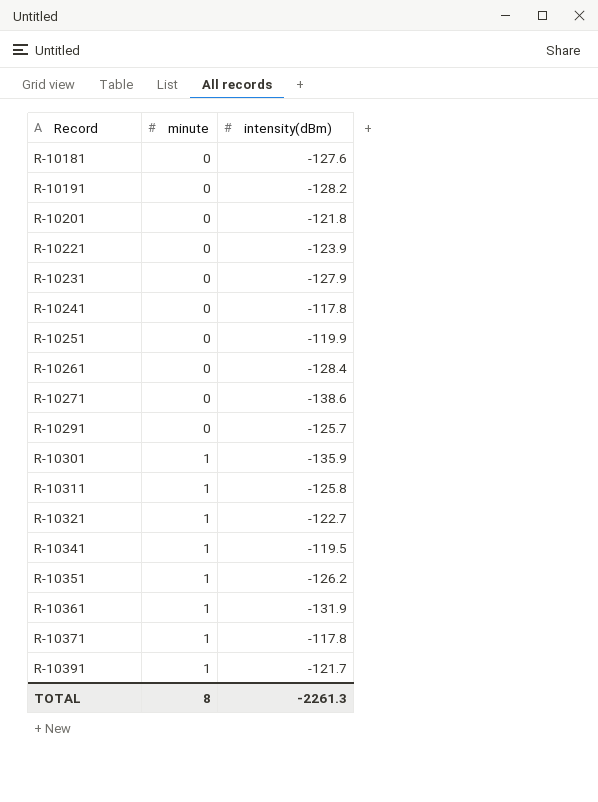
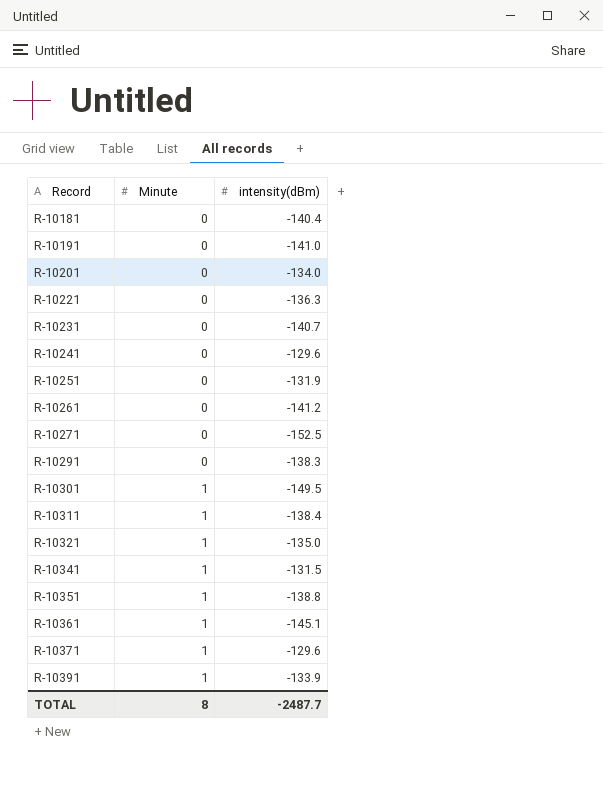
column name: minute -> Minute
R-10181 | intensity(dBm): -127.6 -> -140.4
R-10191 | intensity(dBm): -128.2 -> -141.0
R-10201 | intensity(dBm): -121.8 -> -134.0
R-10221 | intensity(dBm): -123.9 -> -136.3
R-10231 | intensity(dBm): -127.9 -> -140.7
R-10241 | intensity(dBm): -117.8 -> -129.6
R-10251 | intensity(dBm): -119.9 -> -131.9
R-10261 | intensity(dBm): -128.4 -> -141.2
R-10271 | intensity(dBm): -138.6 -> -152.5
R-10291 | intensity(dBm): -125.7 -> -138.3
R-10301 | intensity(dBm): -135.9 -> -149.5
R-10311 | intensity(dBm): -125.8 -> -138.4
R-10321 | intensity(dBm): -122.7 -> -135.0
R-10341 | intensity(dBm): -119.5 -> -131.5
R-10351 | intensity(dBm): -126.2 -> -138.8
R-10361 | intensity(dBm): -131.9 -> -145.1
R-10371 | intensity(dBm): -117.8 -> -129.6
R-10391 | intensity(dBm): -121.7 -> -133.9
TOTAL | intensity(dBm): -2261.3 -> -2487.7

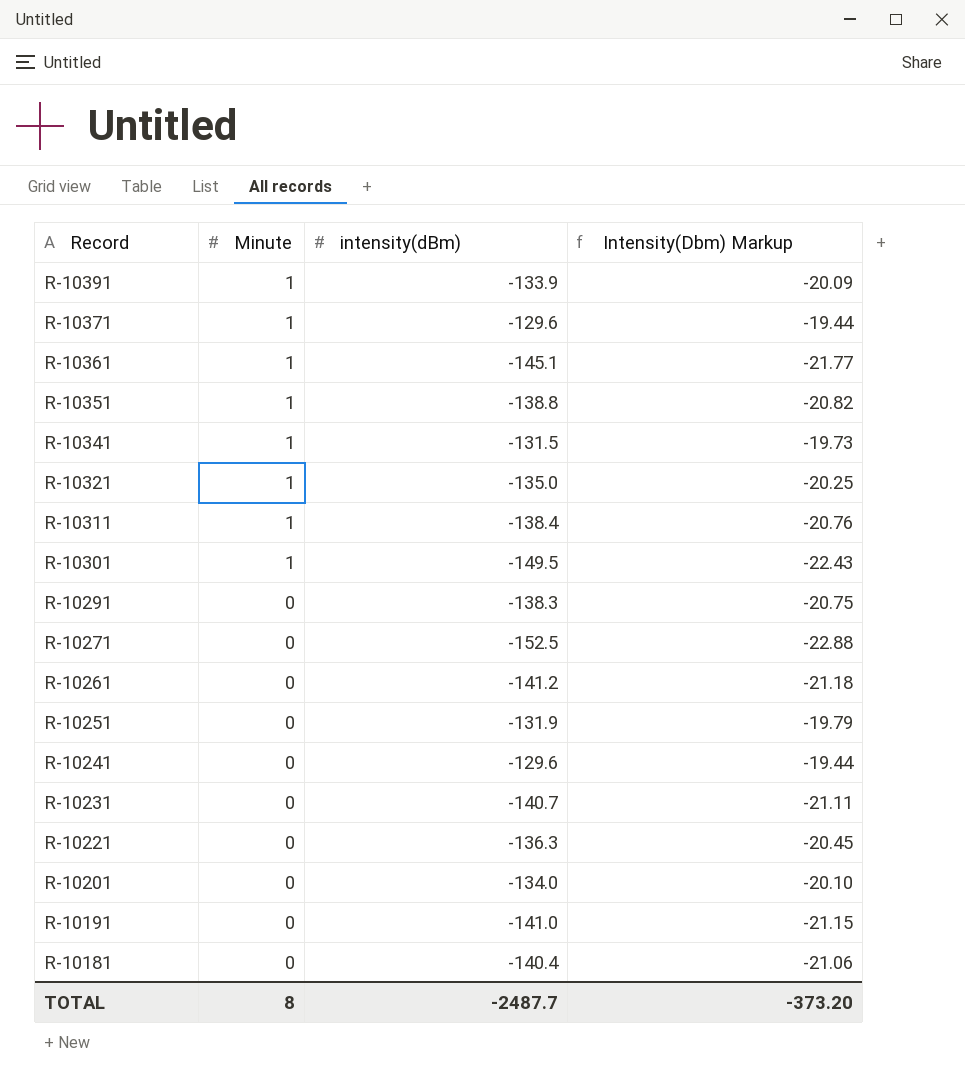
row order: Record ascending -> Record descending
column Intensity(Dbm) Markup | formula: none -> [intensity(dBm)] * 0.15

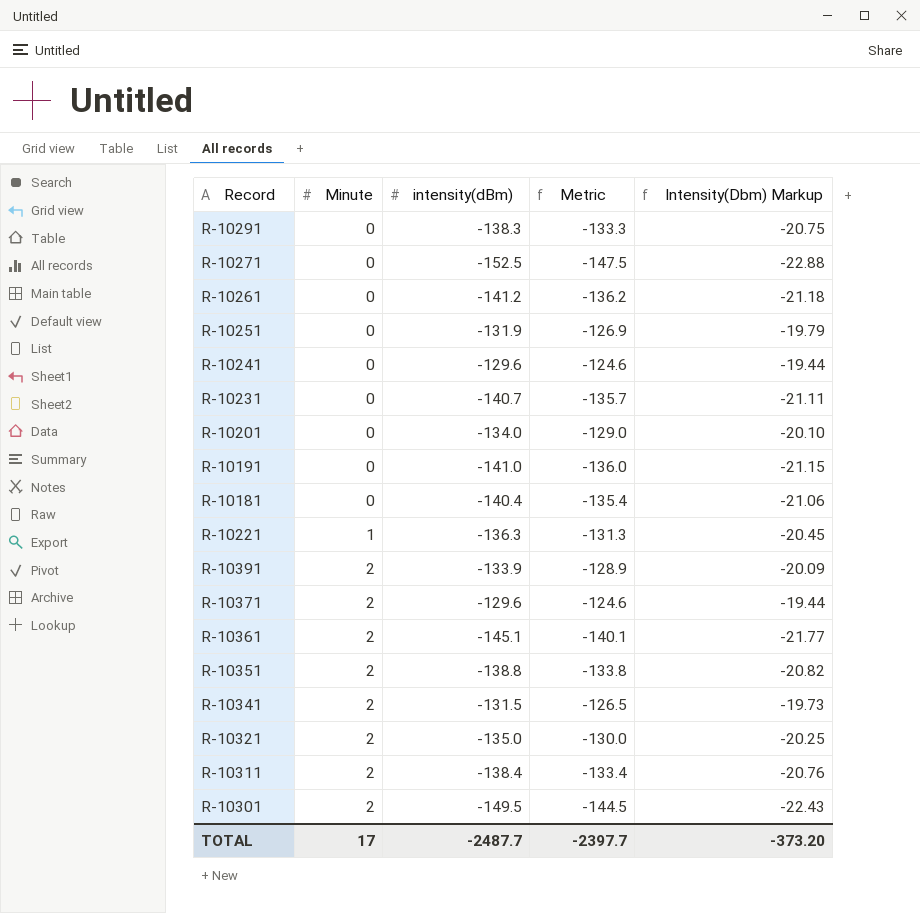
row order: Record descending -> Minute ascending
column Metric | formula: none -> [intensity(dBm)] + 5
R-10221 | Minute: 0 -> 1
R-10391 | Minute: 1 -> 2
R-10371 | Minute: 1 -> 2
R-10361 | Minute: 1 -> 2
R-10351 | Minute: 1 -> 2
R-10341 | Minute: 1 -> 2
R-10321 | Minute: 1 -> 2
R-10311 | Minute: 1 -> 2
R-10301 | Minute: 1 -> 2
TOTAL | Minute: 8 -> 17

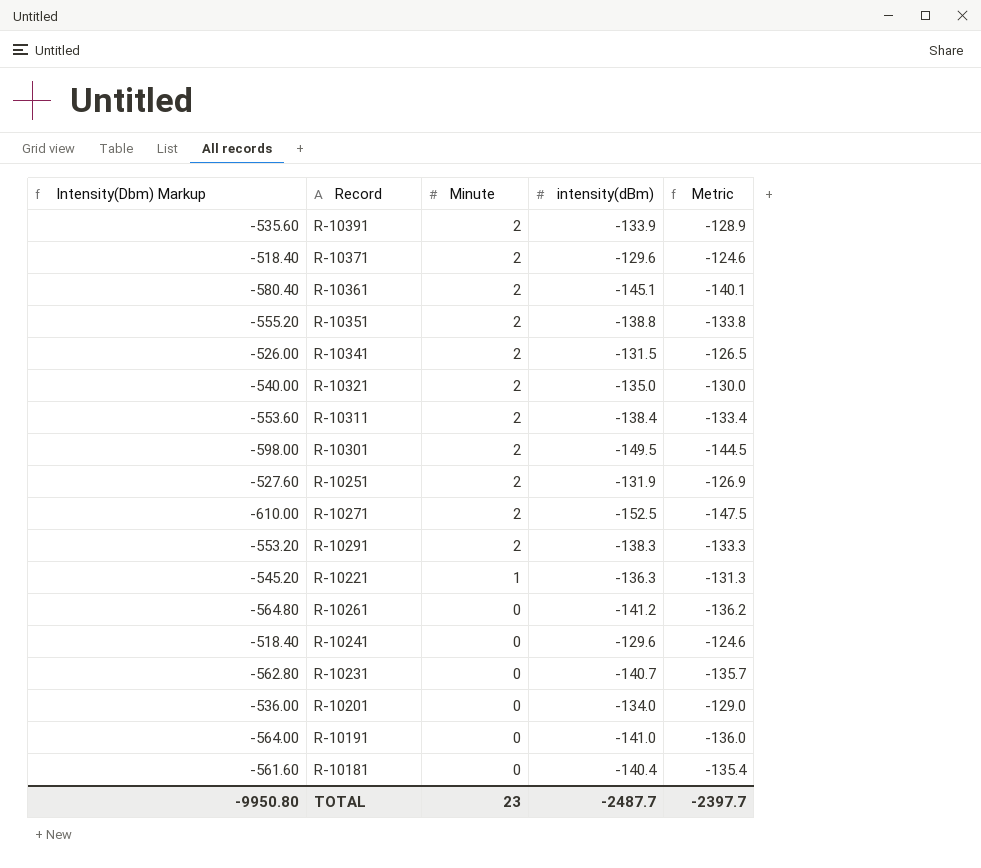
row order: Minute ascending -> Minute descending
column Intensity(Dbm) Markup | formula: [intensity(dBm)] * 0.15 -> [intensity(dBm)] * 4
column Intensity(Dbm) Markup | position: 5 -> 1
R-10251 | Minute: 0 -> 2
R-10271 | Minute: 0 -> 2
R-10291 | Minute: 0 -> 2
TOTAL | Intensity(Dbm) Markup: -373.20 -> -9950.80
TOTAL | Minute: 17 -> 23

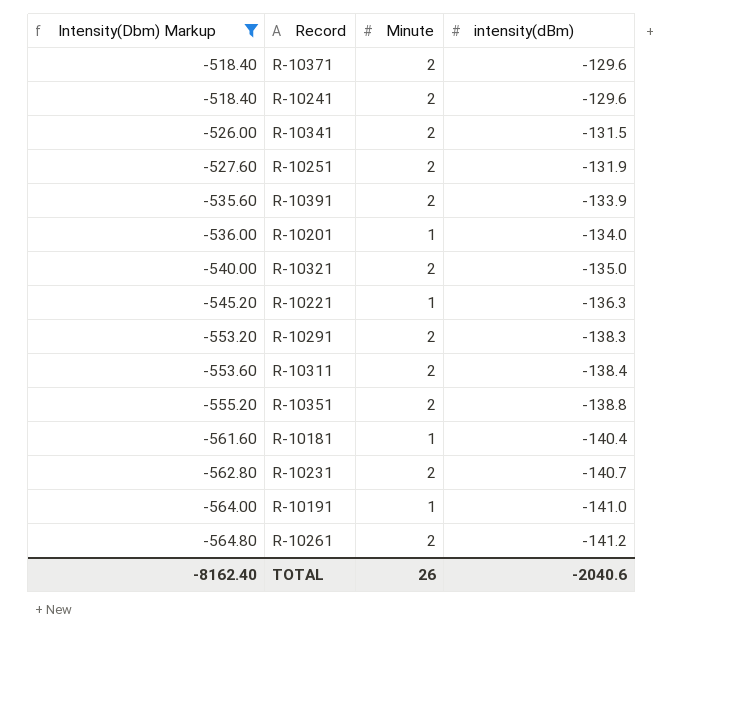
filter: none -> Intensity(Dbm) Markup >= -564.80
row order: Minute descending -> Intensity(Dbm) Markup descending
column Metric | formula: [intensity(dBm)] + 5 -> none
R-10241 | Minute: 0 -> 2
R-10201 | Minute: 0 -> 1
R-10181 | Minute: 0 -> 1
R-10231 | Minute: 0 -> 2
R-10191 | Minute: 0 -> 1
R-10261 | Minute: 0 -> 2
TOTAL | Intensity(Dbm) Markup: -9950.80 -> -8162.40
TOTAL | Minute: 23 -> 26
TOTAL | intensity(dBm): -2487.7 -> -2040.6

